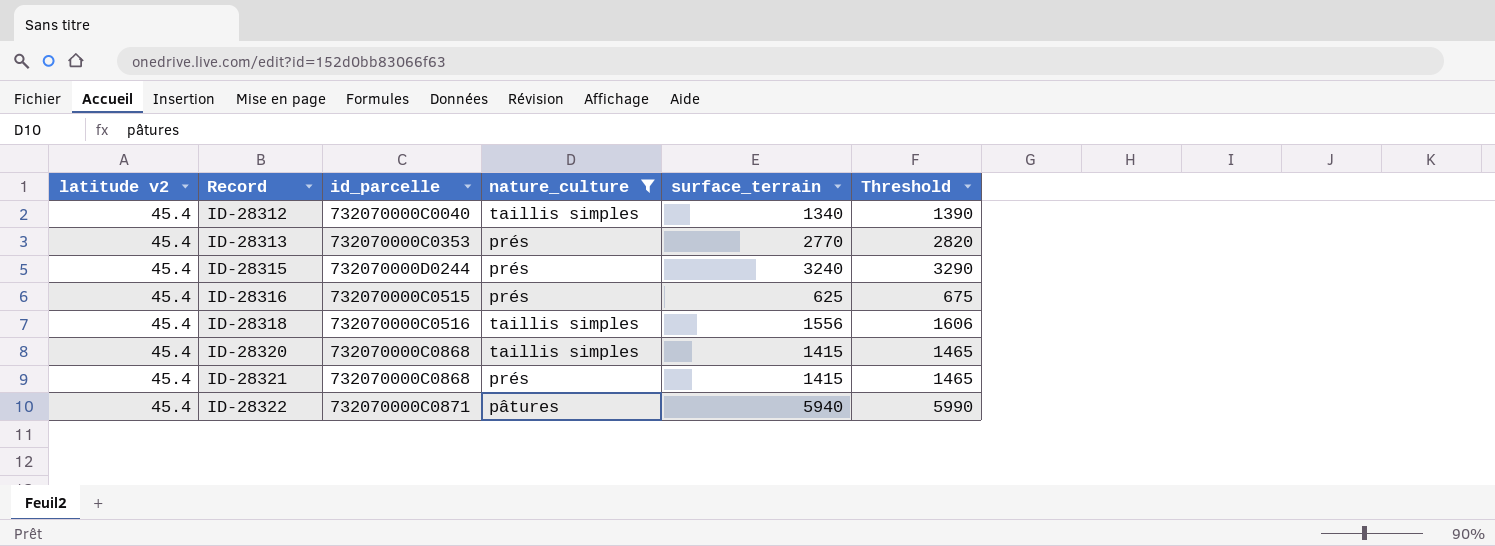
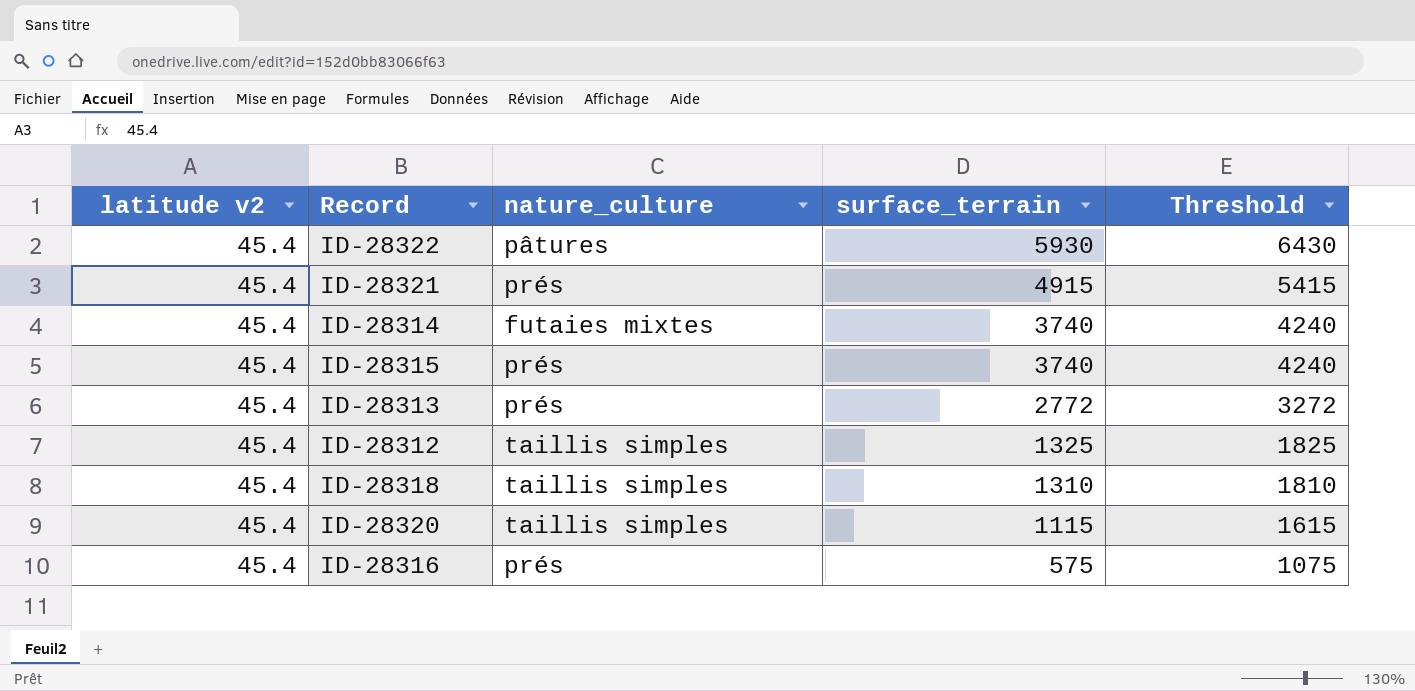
filter: nature_culture != futaies mixtes -> none
row order: Record ascending -> surface_terrain descending
column id_parcelle | position: 3 -> none
column Threshold | formula: [surface_terrain] + 50 -> [surface_terrain] + 500
ID-28322 | surface_terrain: 5940 -> 5930
ID-28321 | surface_terrain: 1415 -> 4915
ID-28315 | surface_terrain: 3240 -> 3740
ID-28313 | surface_terrain: 2770 -> 2772
ID-28312 | surface_terrain: 1340 -> 1325
ID-28318 | surface_terrain: 1556 -> 1310
ID-28320 | surface_terrain: 1415 -> 1115
ID-28316 | surface_terrain: 625 -> 575

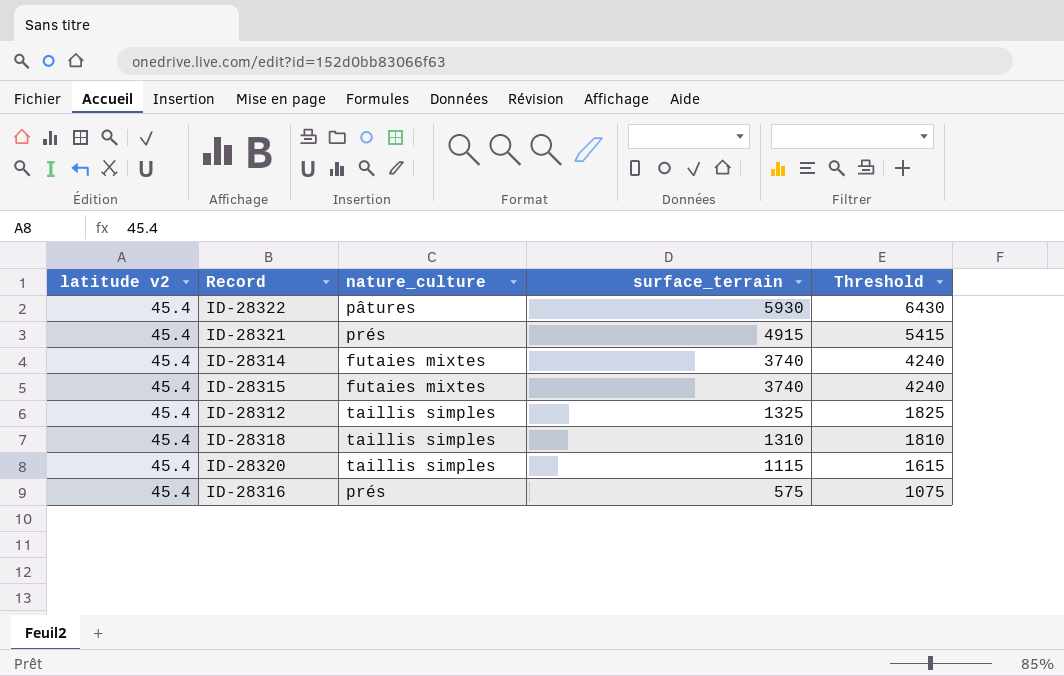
row ID-28313: 45.4 | prés | 2772 | 3272 -> none
ID-28315 | nature_culture: prés -> futaies mixtes

